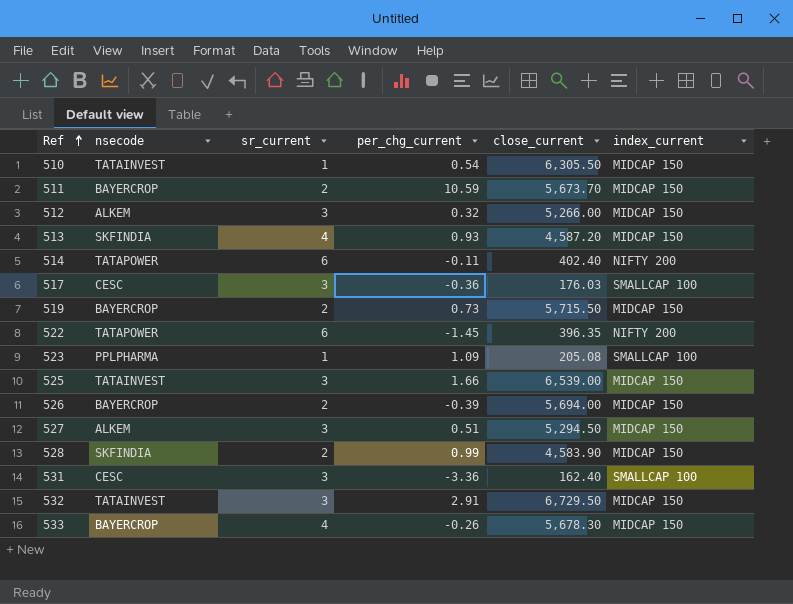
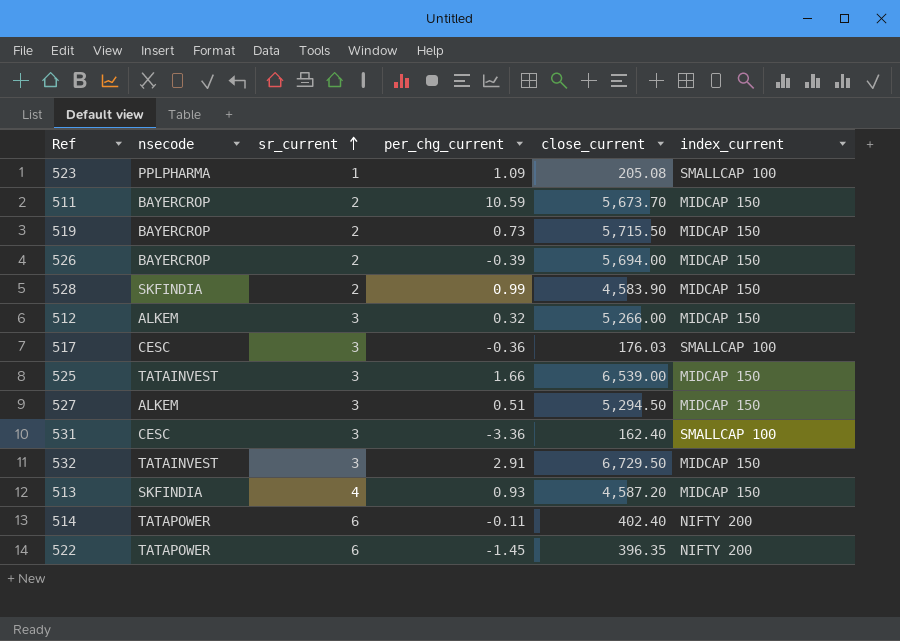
row order: Ref ascending -> sr_current ascending
row 510: TATAINVEST | 1 | 0.54 | 6,305.50 | MIDCAP 150 -> none
row 533: BAYERCROP | 4 | -0.26 | 5,678.30 | MIDCAP 150 -> none

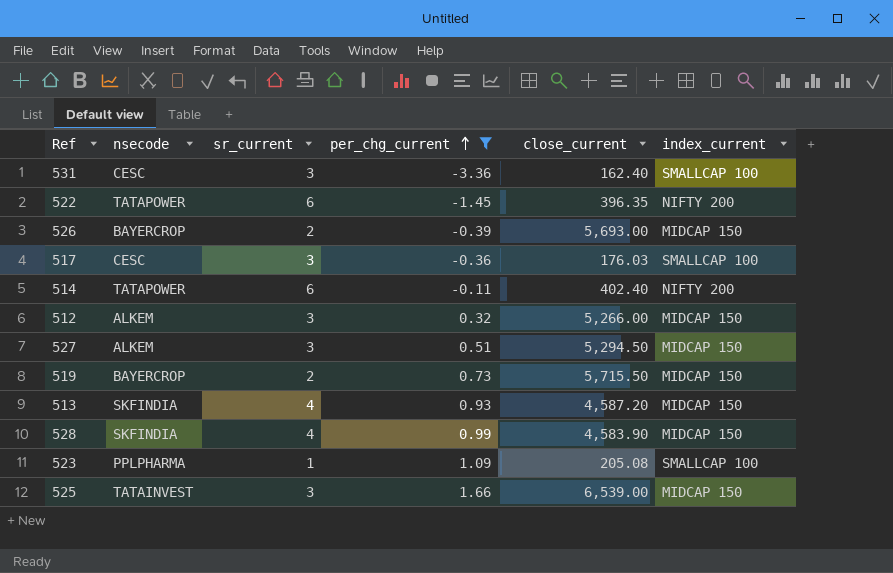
filter: none -> per_chg_current <= 1.66
row order: sr_current ascending -> per_chg_current ascending
526 | close_current: 5,694.00 -> 5,693.00
528 | sr_current: 2 -> 4

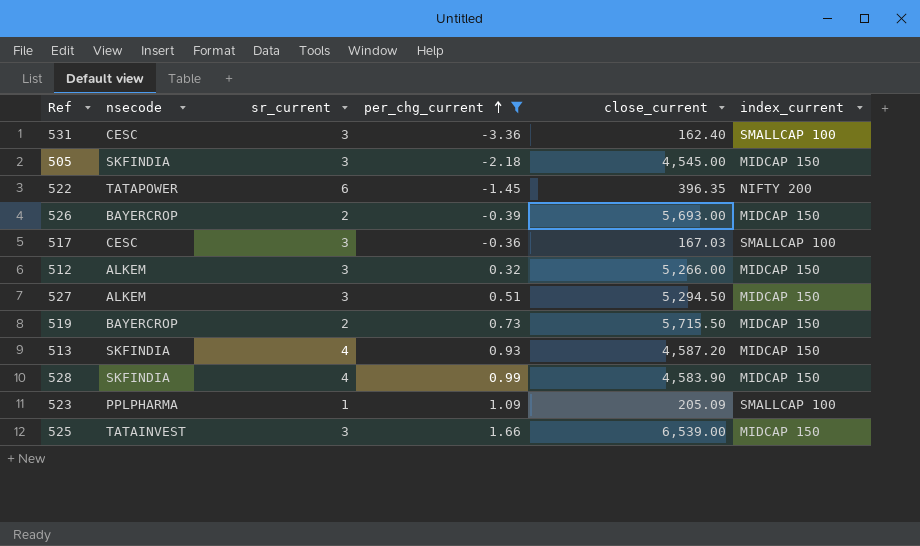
row 514: TATAPOWER | 6 | -0.11 | 402.40 | NIFTY 200 -> none
row 505: none -> SKFINDIA | 3 | -2.18 | 4,545.00 | MIDCAP 150
517 | close_current: 176.03 -> 167.03
523 | close_current: 205.08 -> 205.09

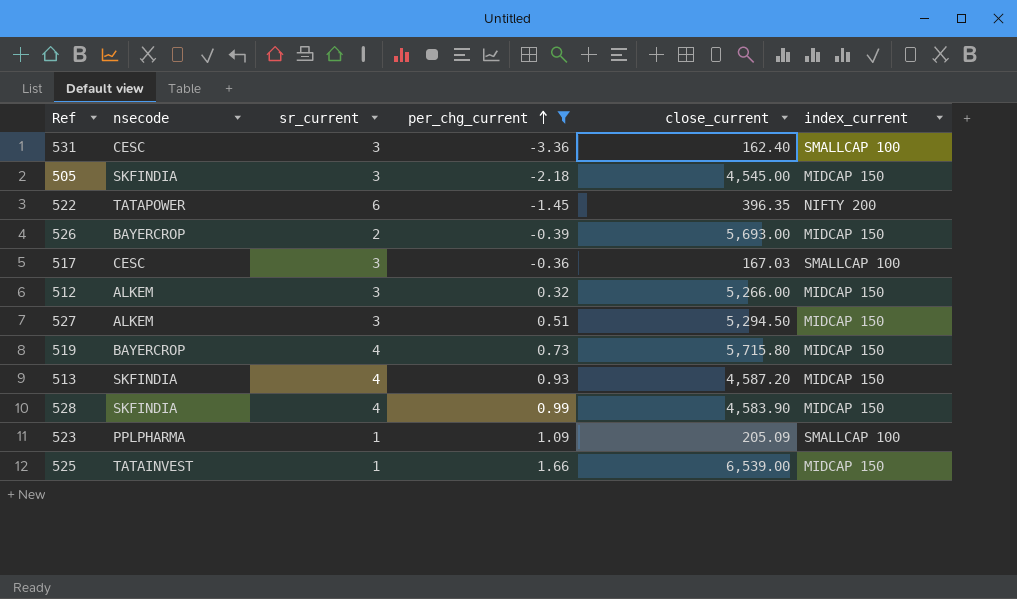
519 | sr_current: 2 -> 4
519 | close_current: 5,715.50 -> 5,715.80
525 | sr_current: 3 -> 1

